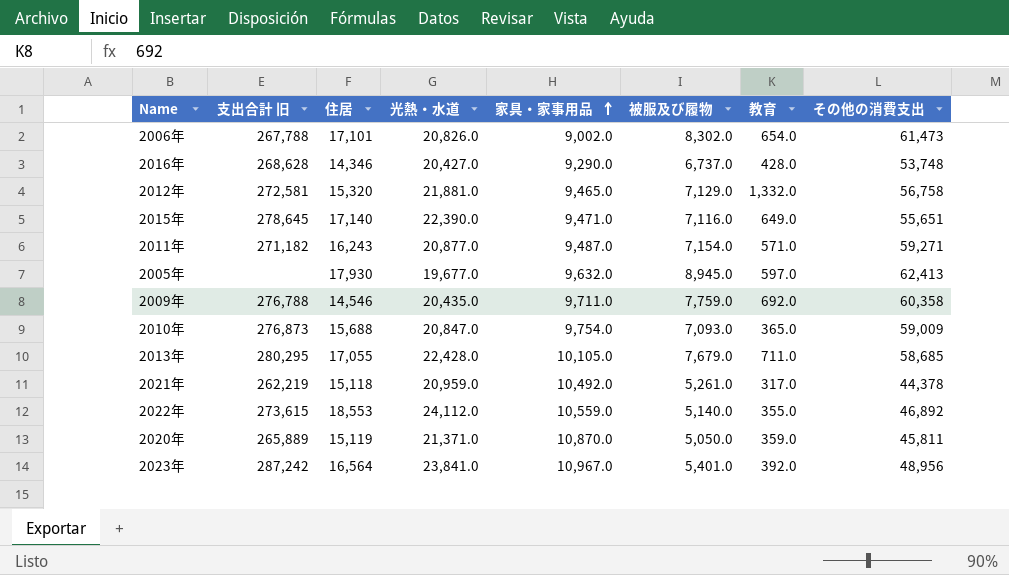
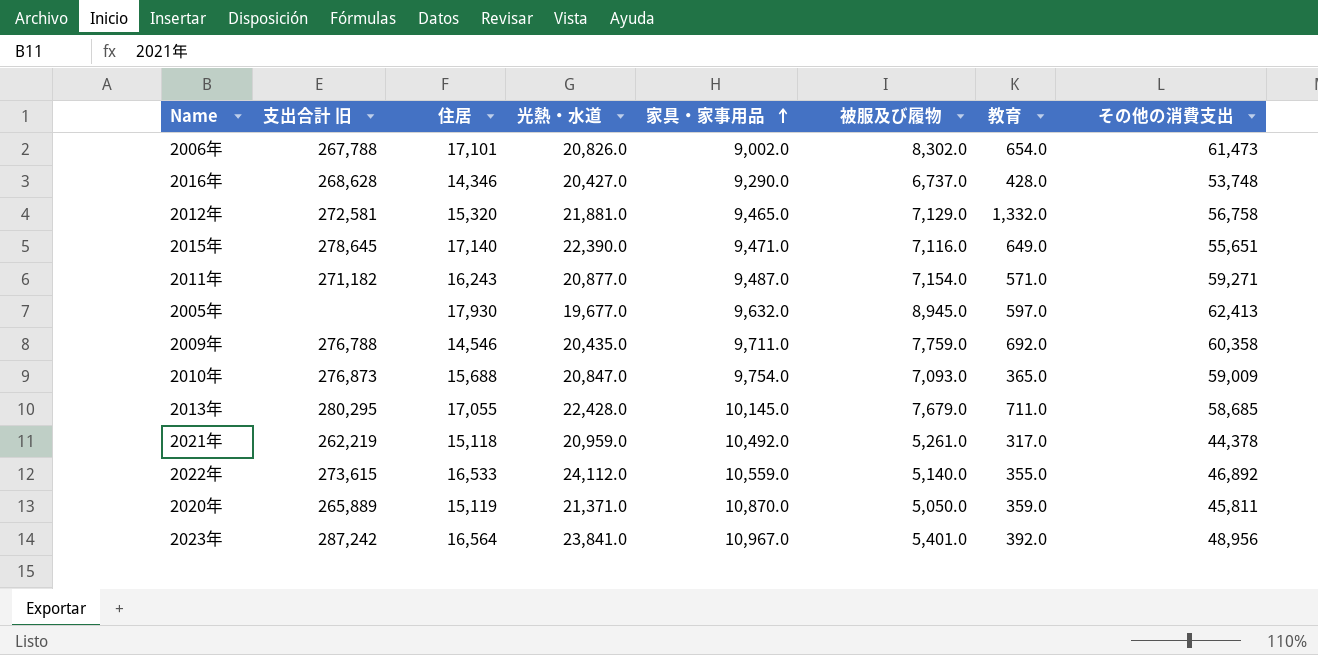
2013年 | 家具・家事用品: 10,105.0 -> 10,145.0
2022年 | 住居: 18,553 -> 16,533

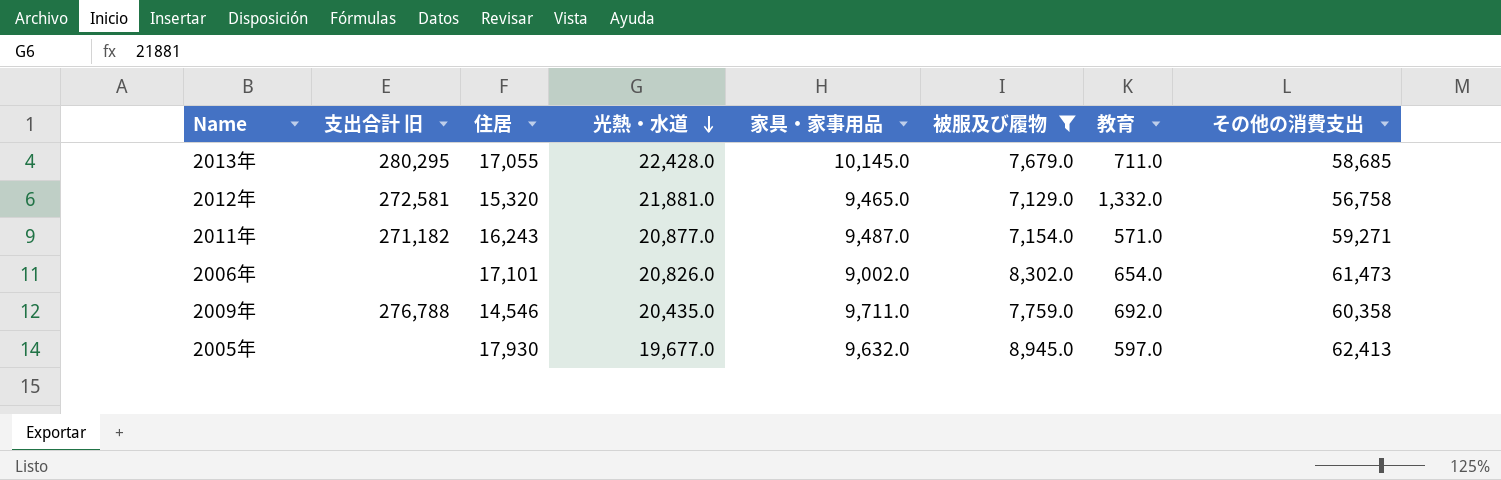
filter: none -> 被服及び履物 >= 7,129.0
row order: 家具・家事用品 ascending -> 光熱・水道 descending
2006年 | 支出合計 旧: 267,788 -> none

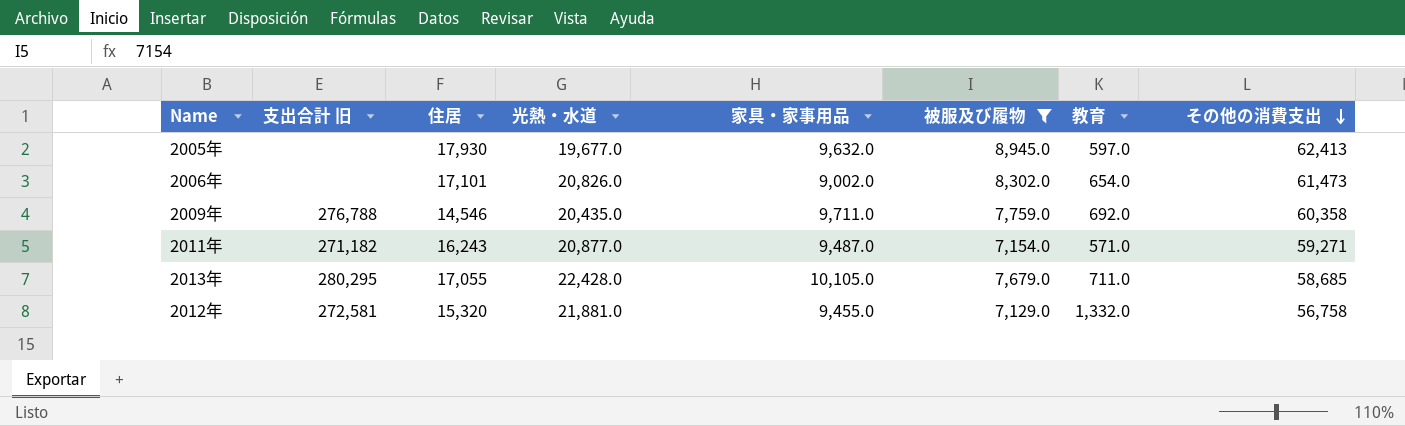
row order: 光熱・水道 descending -> その他の消費支出 descending
2013年 | 家具・家事用品: 10,145.0 -> 10,105.0
2012年 | 家具・家事用品: 9,465.0 -> 9,455.0

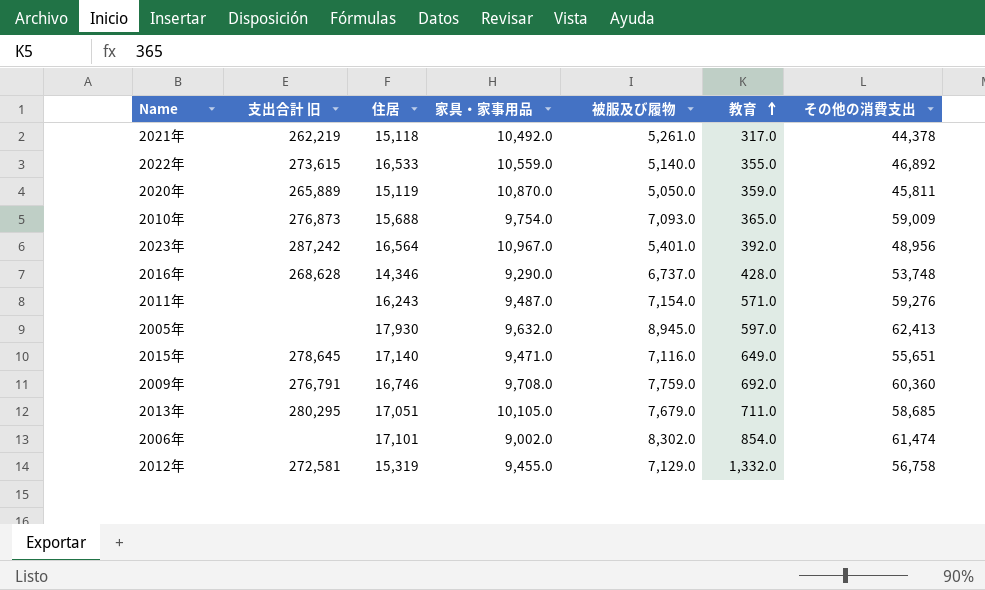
filter: 被服及び履物 >= 7,129.0 -> none
row order: その他の消費支出 descending -> 教育 ascending
column 光熱・水道 | position: 4 -> none
2011年 | 支出合計 旧: 271,182 -> none
2011年 | その他の消費支出: 59,271 -> 59,276
2009年 | 支出合計 旧: 276,788 -> 276,791
2009年 | 住居: 14,546 -> 16,746
2009年 | 家具・家事用品: 9,711.0 -> 9,708.0
2009年 | その他の消費支出: 60,358 -> 60,360
2013年 | 住居: 17,055 -> 17,051
2006年 | 教育: 654.0 -> 854.0
2006年 | その他の消費支出: 61,473 -> 61,474
2012年 | 住居: 15,320 -> 15,319

